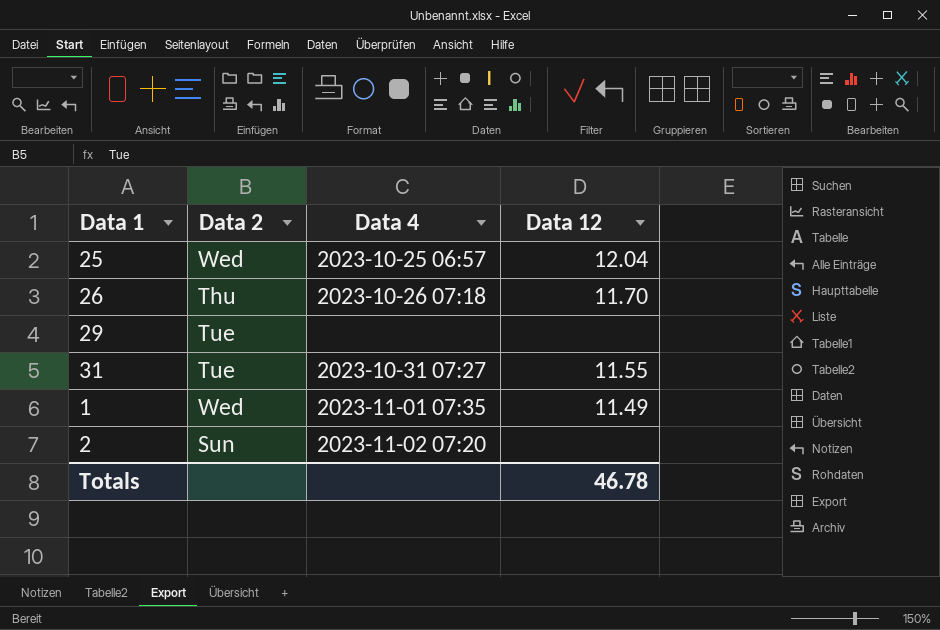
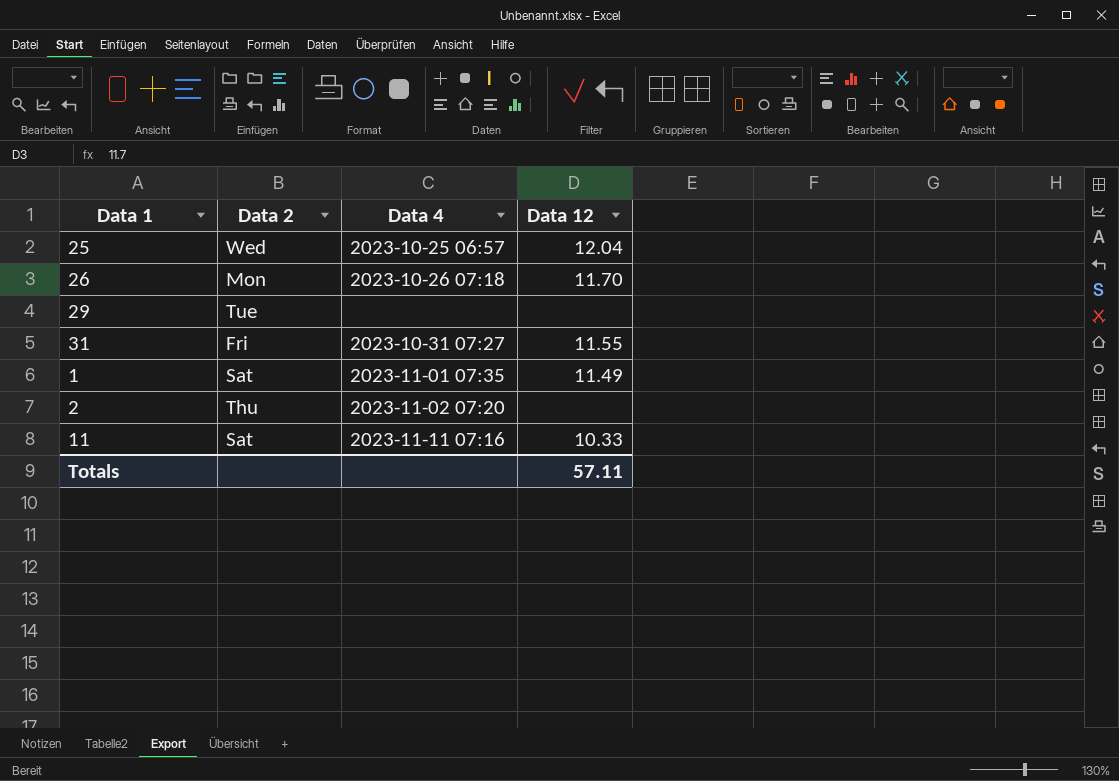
26 | Data 2: Thu -> Mon
31 | Data 2: Tue -> Fri
1 | Data 2: Wed -> Sat
2 | Data 2: Sun -> Thu
row 11: none -> Sat | 2023-11-11 07:16 | 10.33
Totals | Data 12: 46.78 -> 57.11

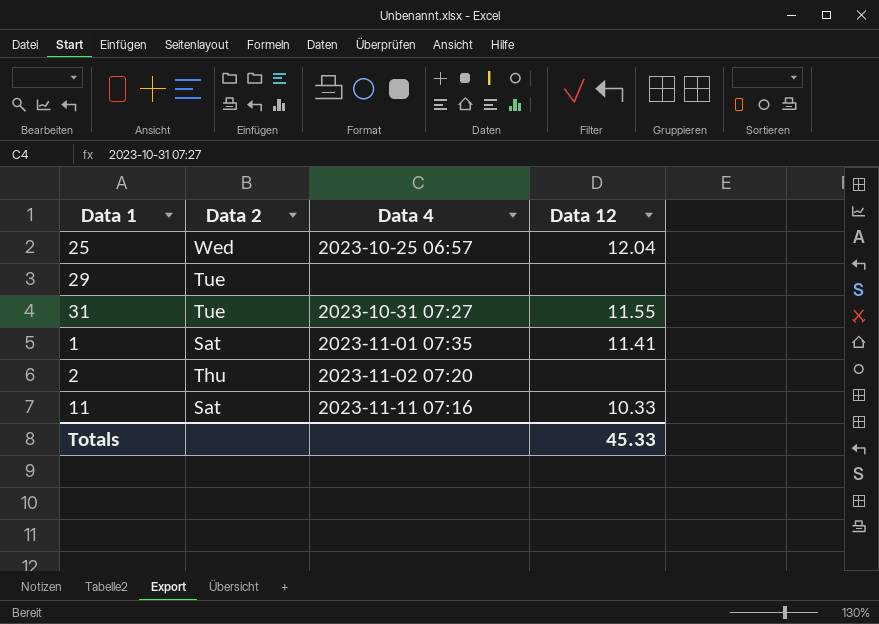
row 26: Mon | 2023-10-26 07:18 | 11.70 -> none
31 | Data 2: Fri -> Tue
1 | Data 12: 11.49 -> 11.41
Totals | Data 12: 57.11 -> 45.33

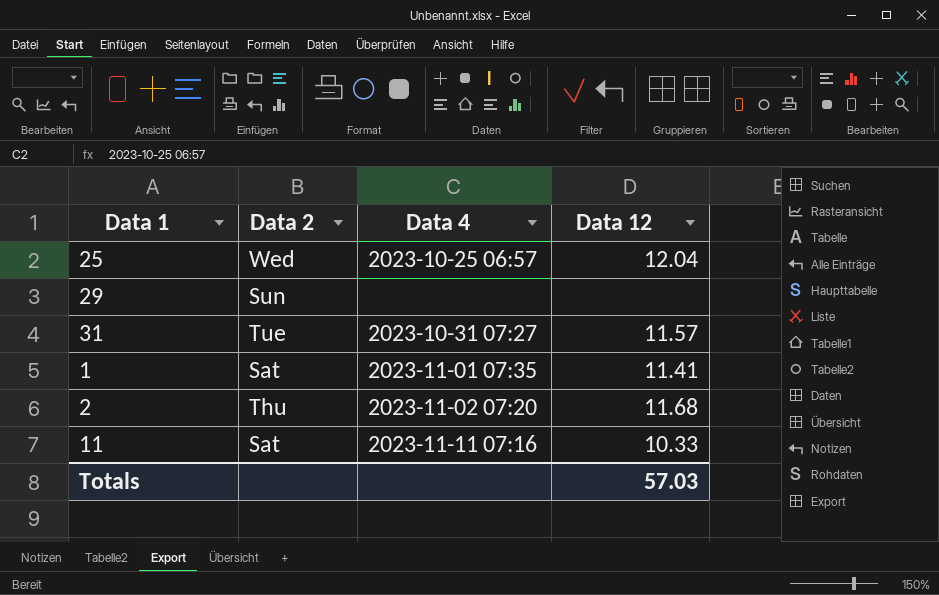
29 | Data 2: Tue -> Sun
31 | Data 12: 11.55 -> 11.57
2 | Data 12: none -> 11.68
Totals | Data 12: 45.33 -> 57.03

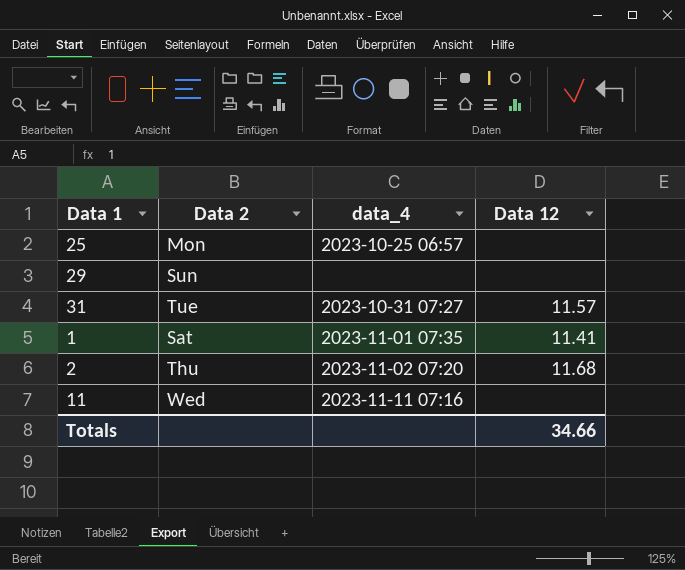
column name: Data 4 -> data_4
25 | Data 2: Wed -> Mon
25 | Data 12: 12.04 -> none
11 | Data 2: Sat -> Wed
11 | Data 12: 10.33 -> none
Totals | Data 12: 57.03 -> 34.66

